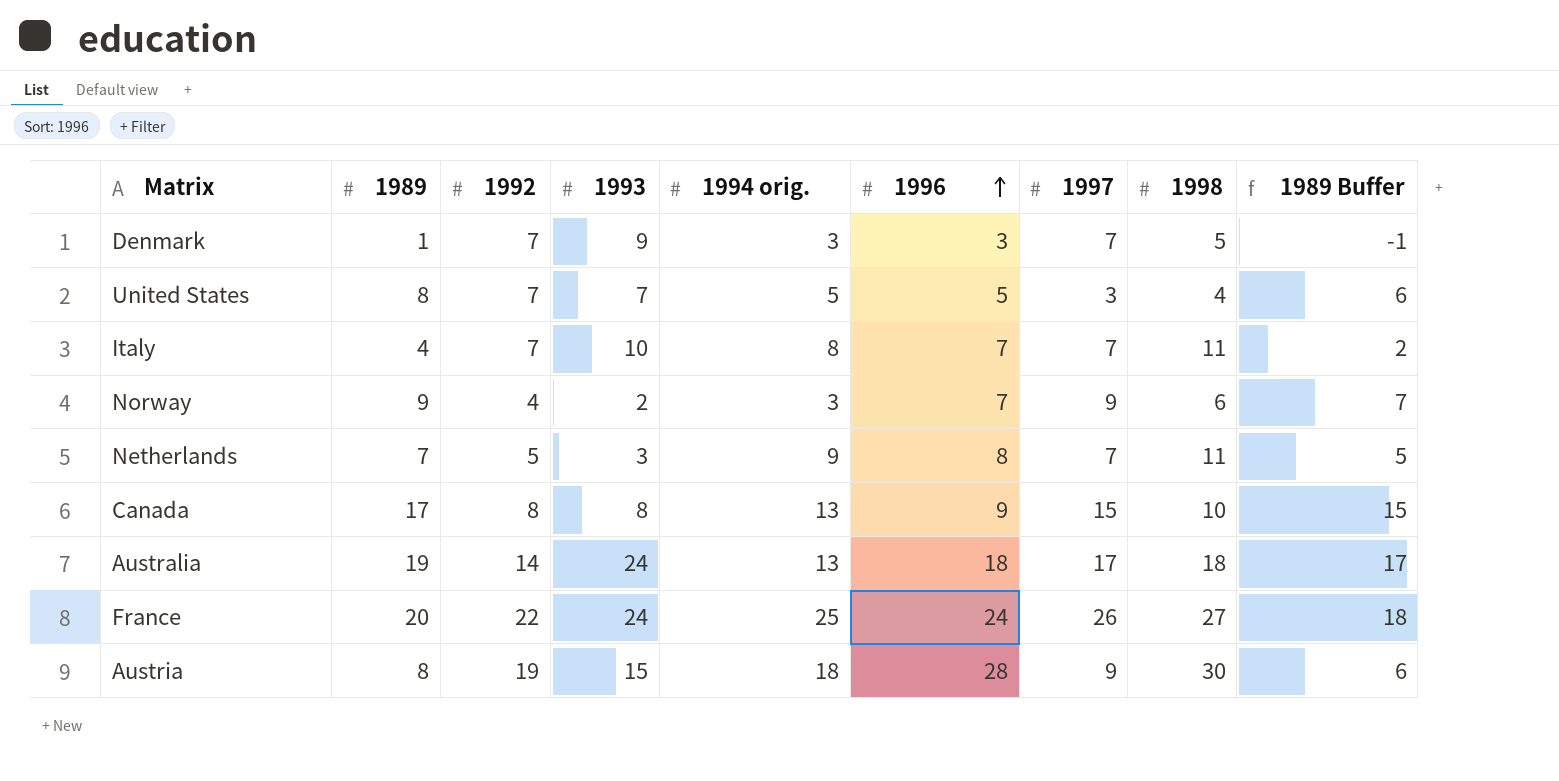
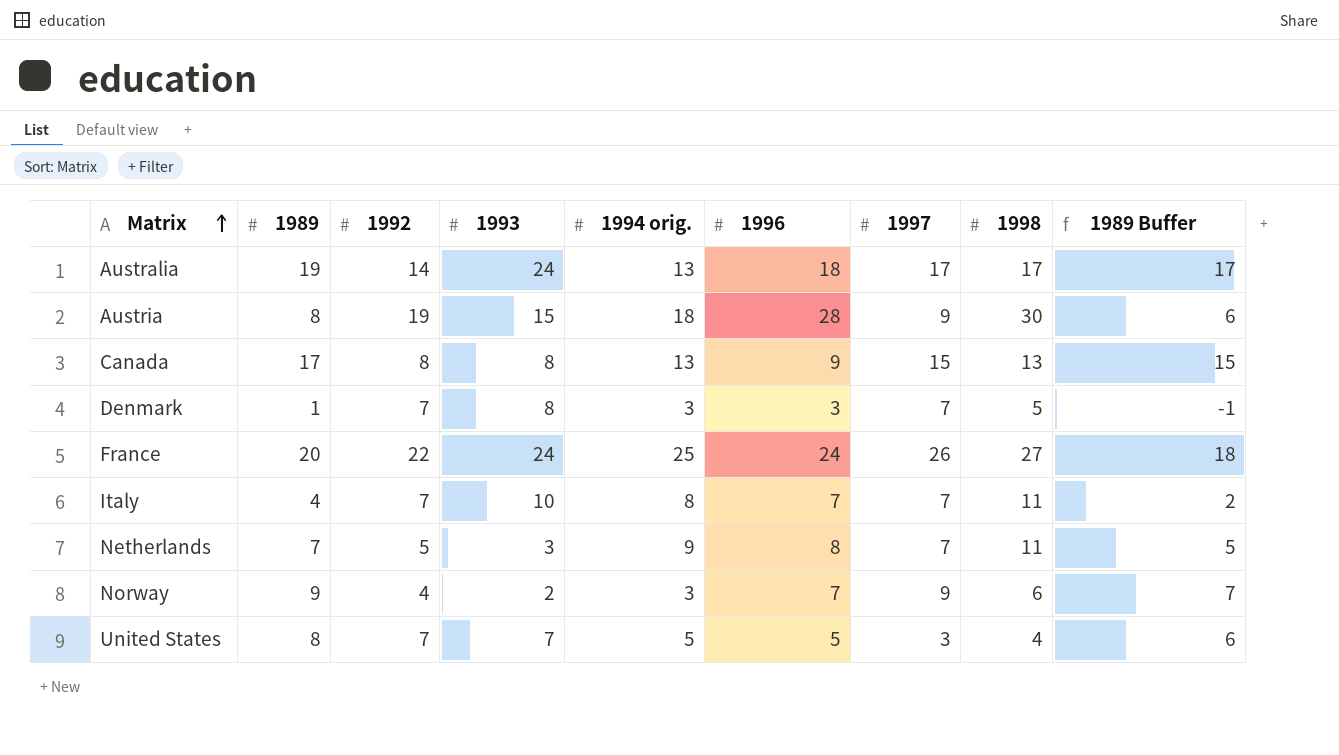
row order: 1996 ascending -> Matrix ascending
Australia | 1998: 18 -> 17
Canada | 1998: 10 -> 13
Denmark | 1993: 9 -> 8

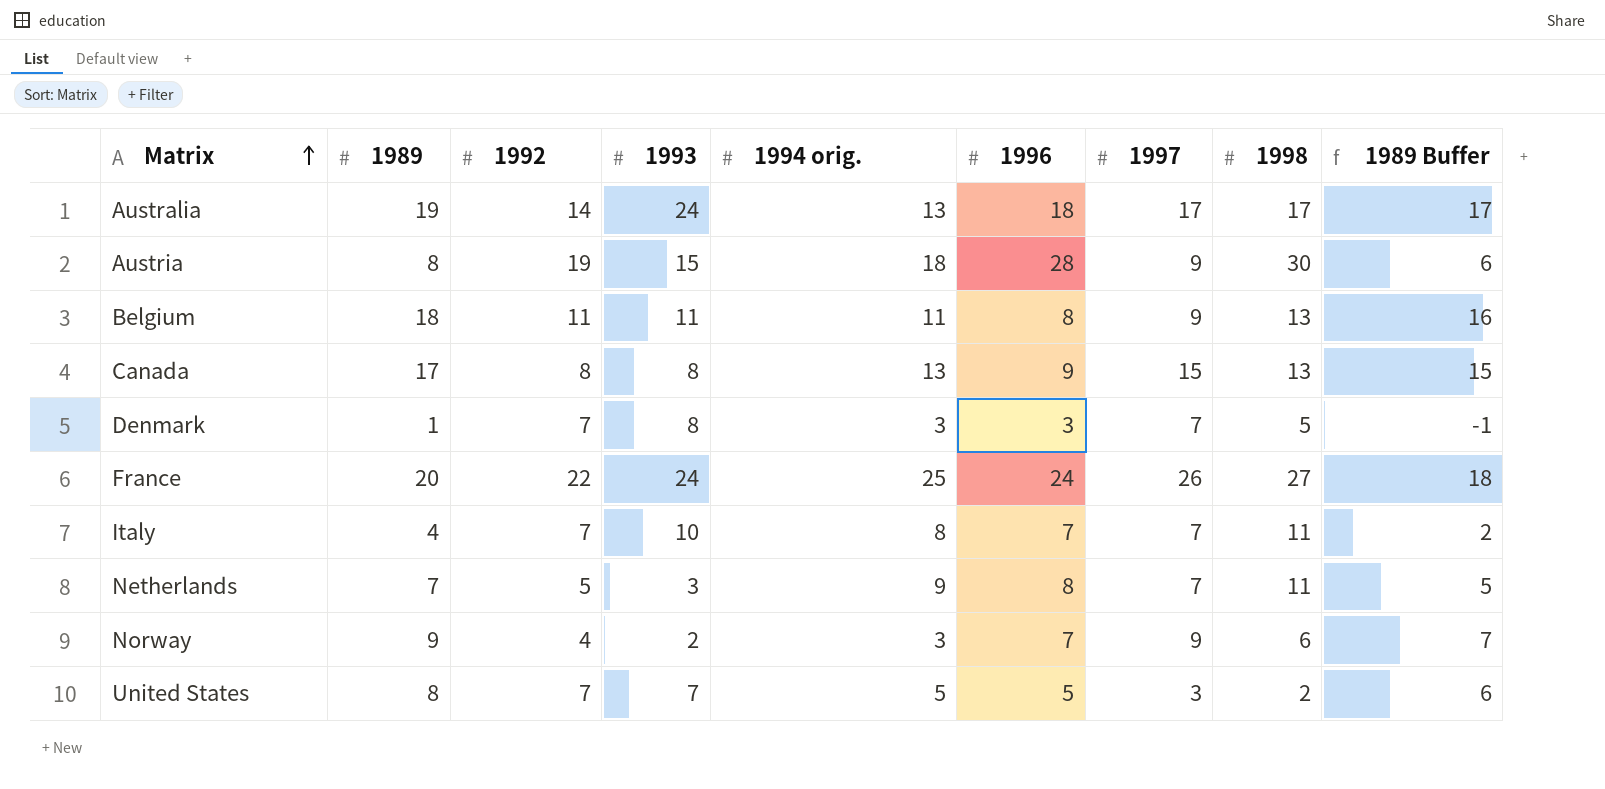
row Belgium: none -> 18 | 11 | 11 | 11 | 8 | 9 | 13 | 16
United States | 1998: 4 -> 2

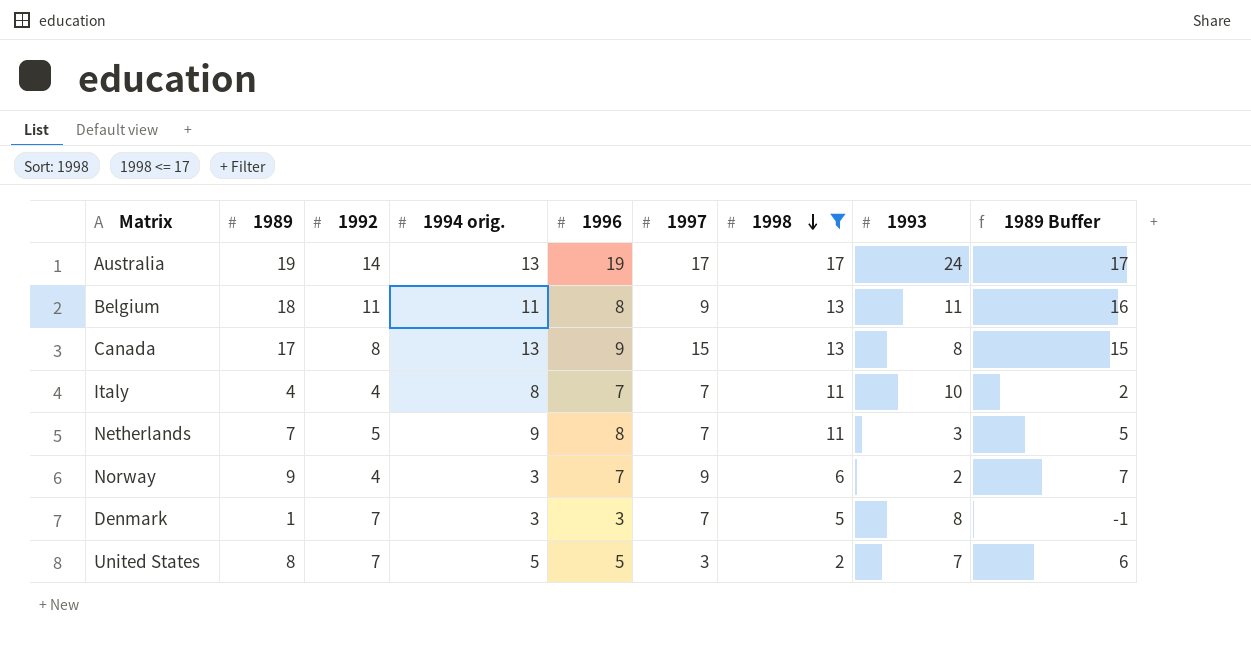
filter: none -> 1998 <= 17
row order: Matrix ascending -> 1998 descending
column 1993 | position: 4 -> 8
Australia | 1996: 18 -> 19
Italy | 1992: 7 -> 4

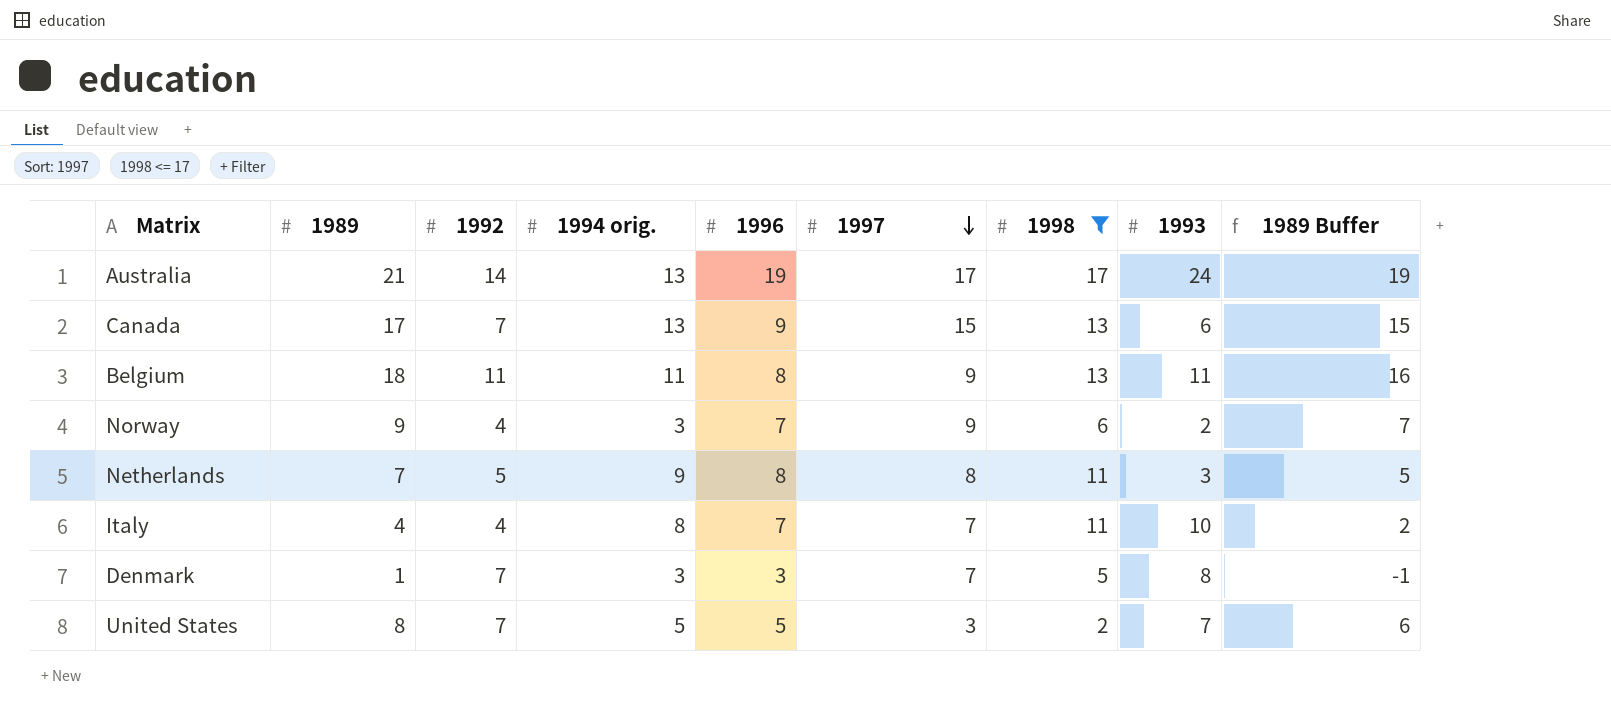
row order: 1998 descending -> 1997 descending
Australia | 1989: 19 -> 21
Australia | 1989 Buffer: 17 -> 19
Canada | 1992: 8 -> 7
Canada | 1993: 8 -> 6
Netherlands | 1997: 7 -> 8

